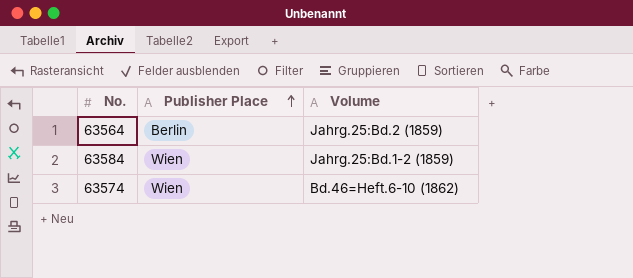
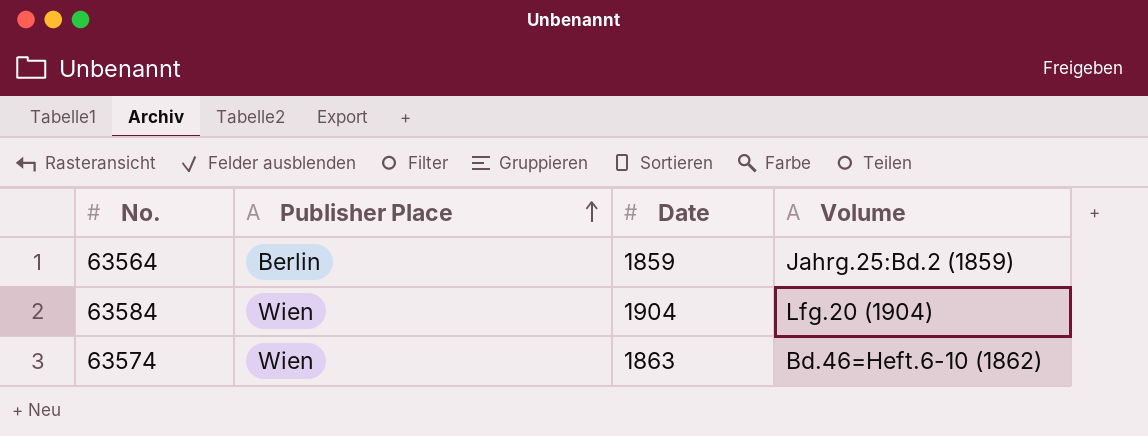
column Date | position: none -> 3
63584 | Volume: Jahrg.25:Bd.1-2 (1859) -> Lfg.20 (1904)

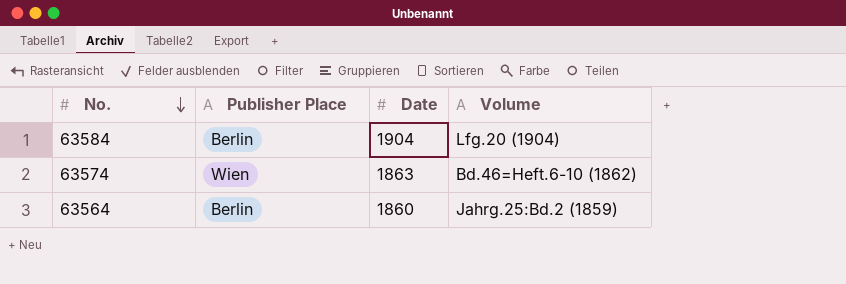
row order: Publisher Place ascending -> No. descending
63584 | Publisher Place: Wien -> Berlin
63564 | Date: 1859 -> 1860

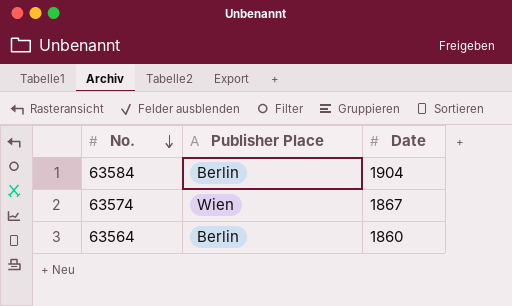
column Volume | position: 4 -> none
63574 | Date: 1863 -> 1867

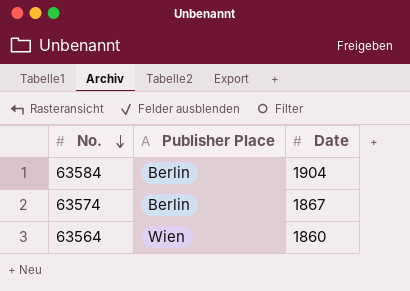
63574 | Publisher Place: Wien -> Berlin
63564 | Publisher Place: Berlin -> Wien

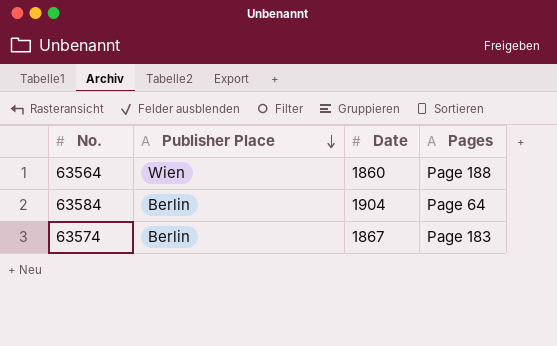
row order: No. descending -> Publisher Place descending
column Pages | position: none -> 4

